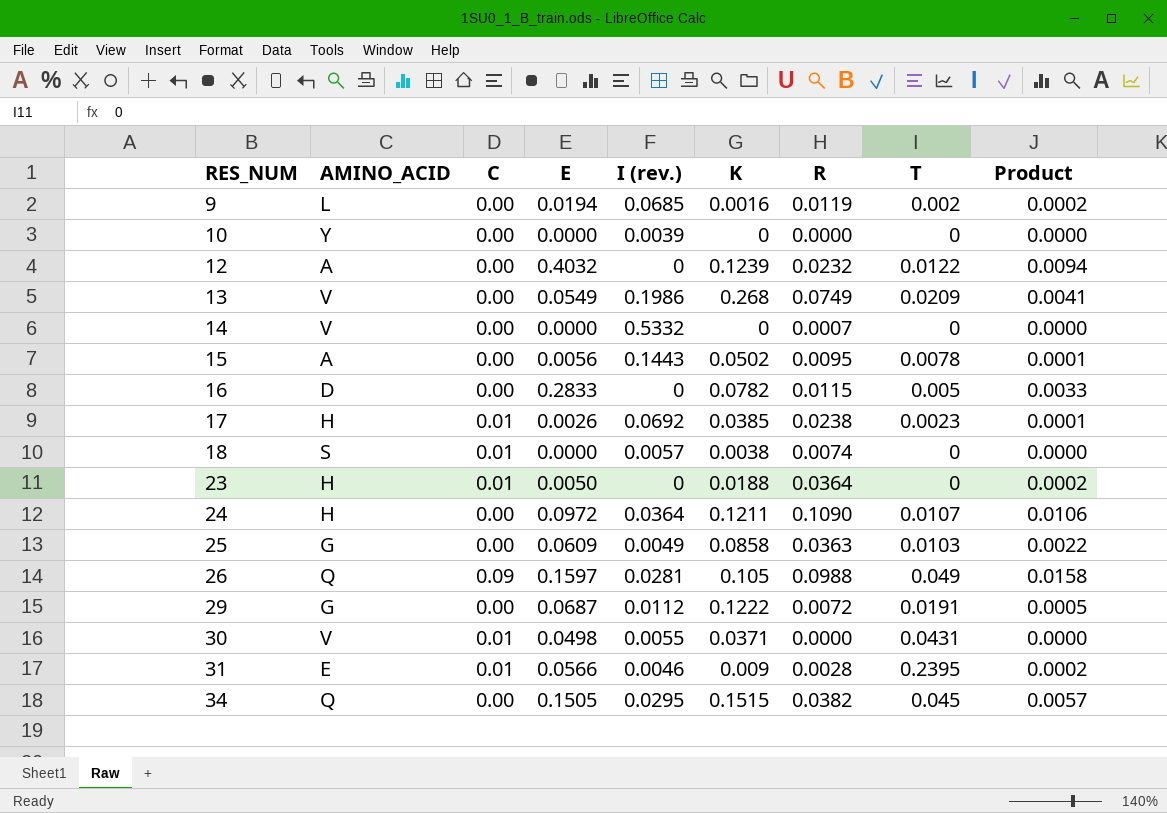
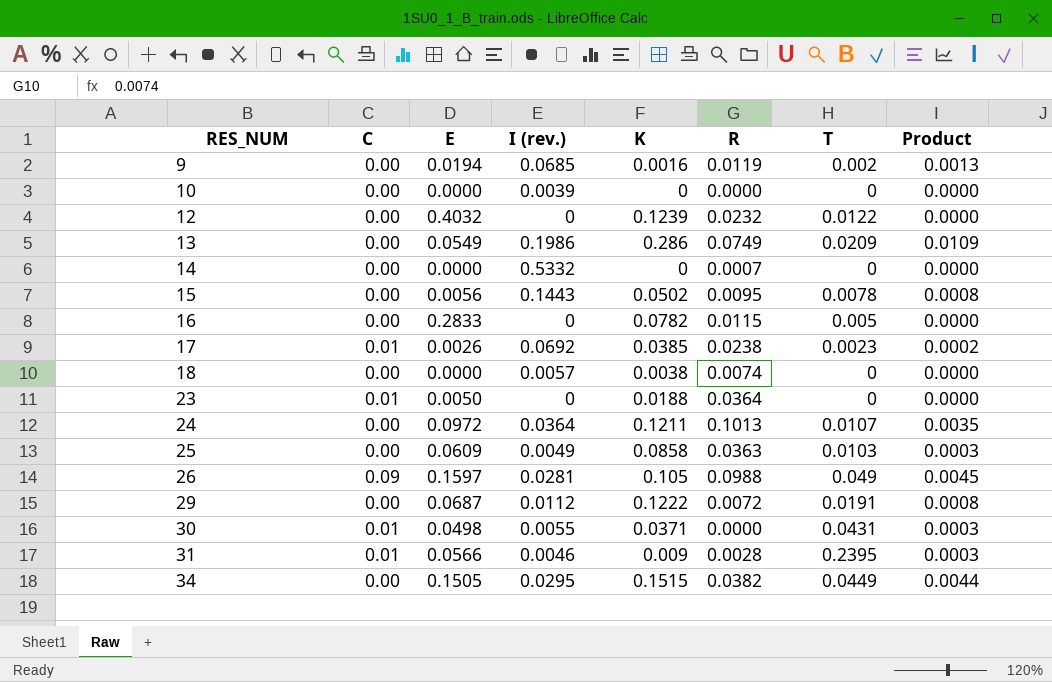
column AMINO_ACID | position: 2 -> none
column Product | formula: [E] * [R] -> [E] * [I (rev.)]
13 | K: 0.268 -> 0.286
18 | C: 0.01 -> 0.00
24 | R: 0.1090 -> 0.1013
34 | T: 0.045 -> 0.0449

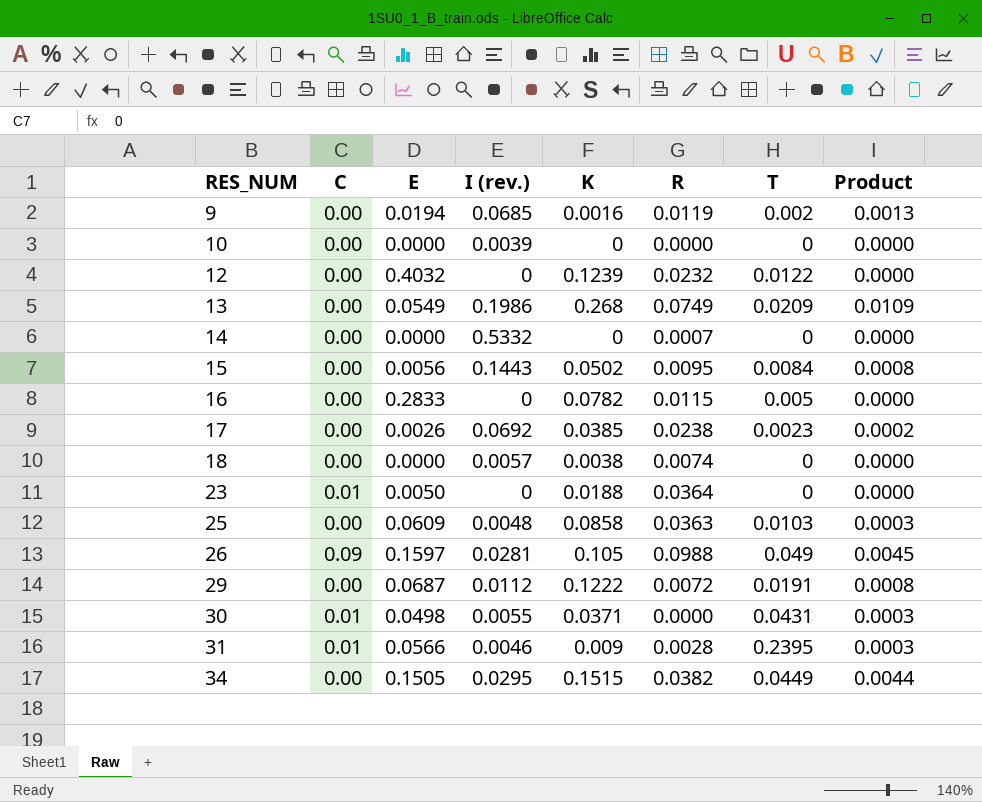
row 24: 0.00 | 0.0972 | 0.0364 | 0.1211 | 0.1013 | 0.0107 | 0.0035 -> none
13 | K: 0.286 -> 0.268
15 | T: 0.0078 -> 0.0084
17 | C: 0.01 -> 0.00
25 | I (rev.): 0.0049 -> 0.0048

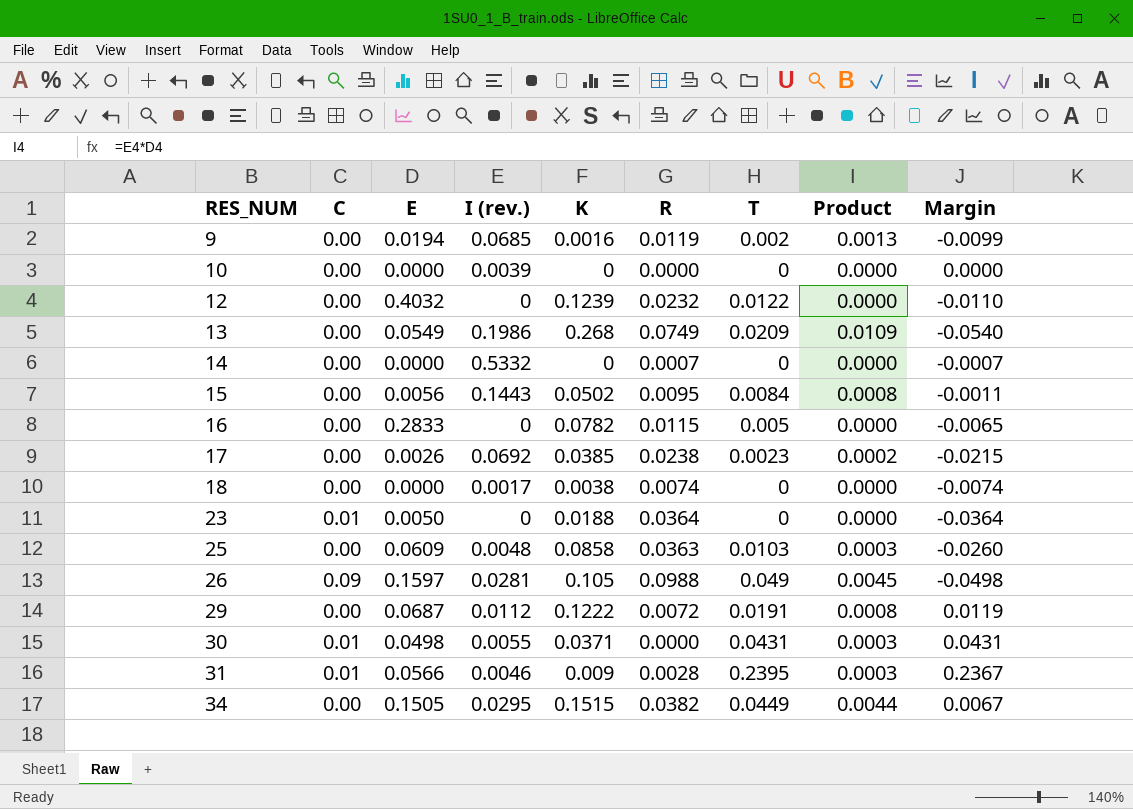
column Margin | formula: none -> [T] - [R]
18 | I (rev.): 0.0057 -> 0.0017

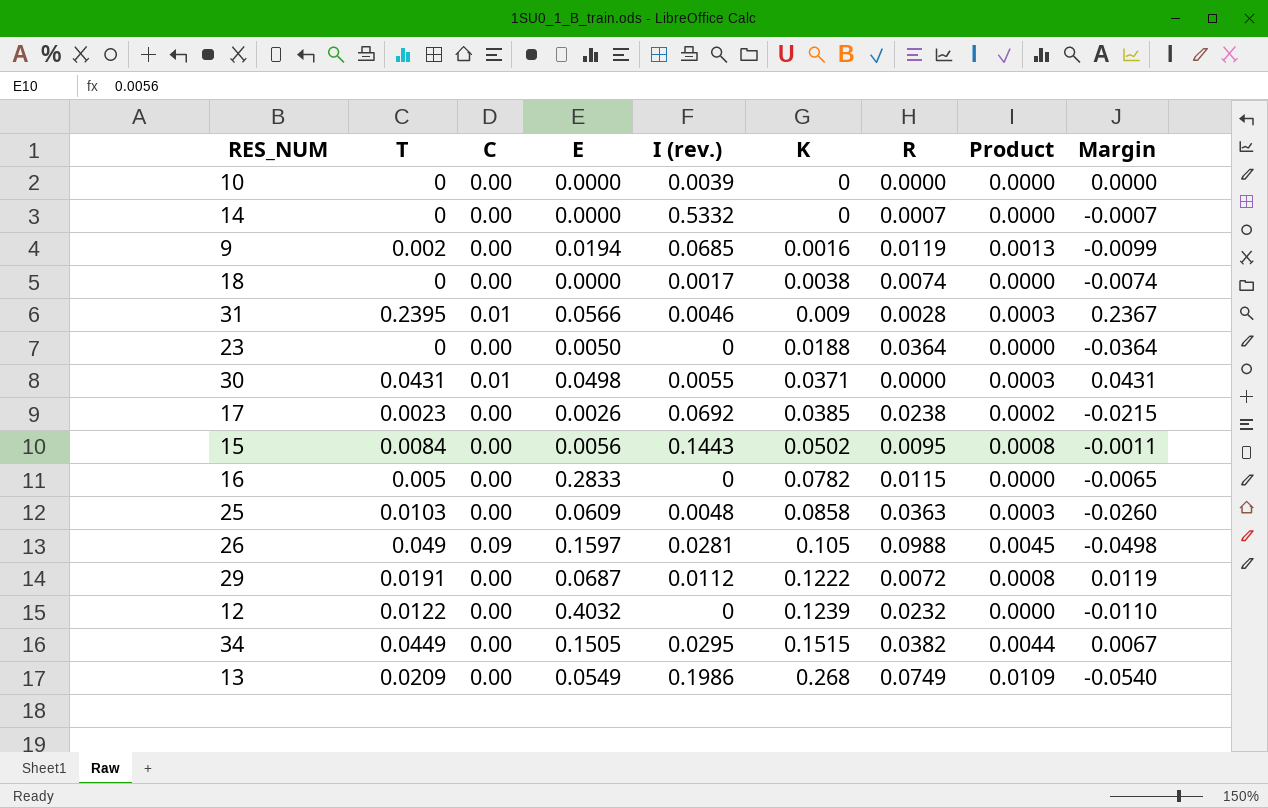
row order: RES_NUM ascending -> K ascending
column T | position: 7 -> 2
23 | C: 0.01 -> 0.00

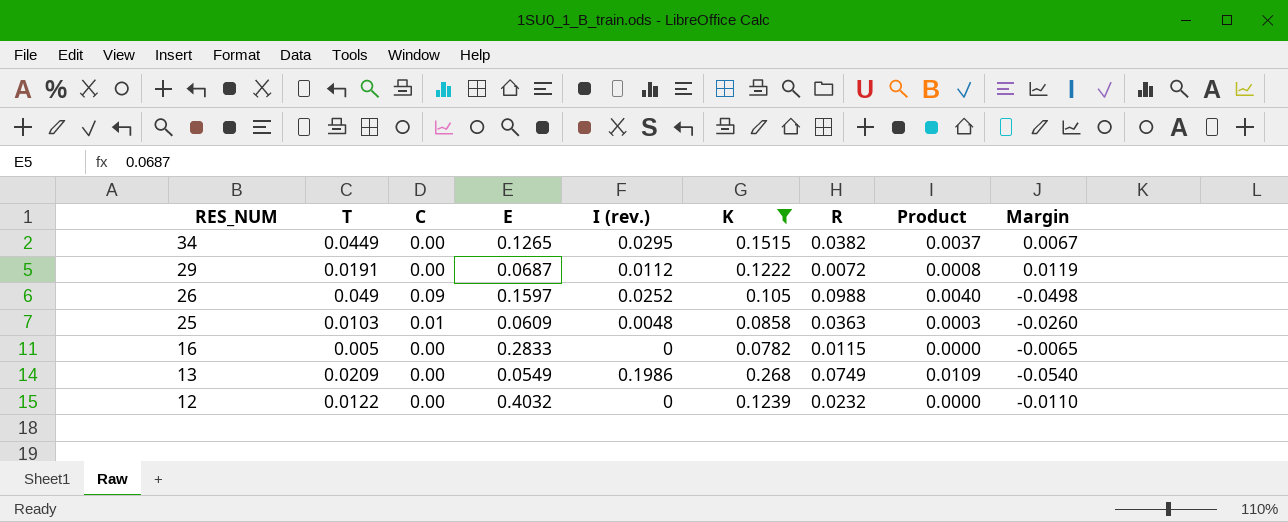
filter: none -> K >= 0.0782
row order: K ascending -> RES_NUM descending
34 | E: 0.1505 -> 0.1265
34 | Product: 0.0044 -> 0.0037
26 | I (rev.): 0.0281 -> 0.0252
26 | Product: 0.0045 -> 0.0040
25 | C: 0.00 -> 0.01

